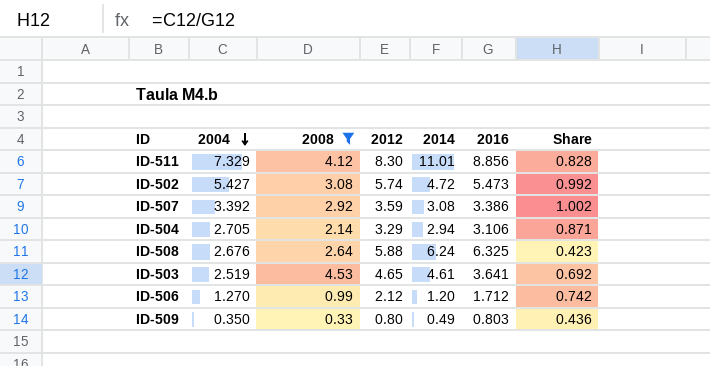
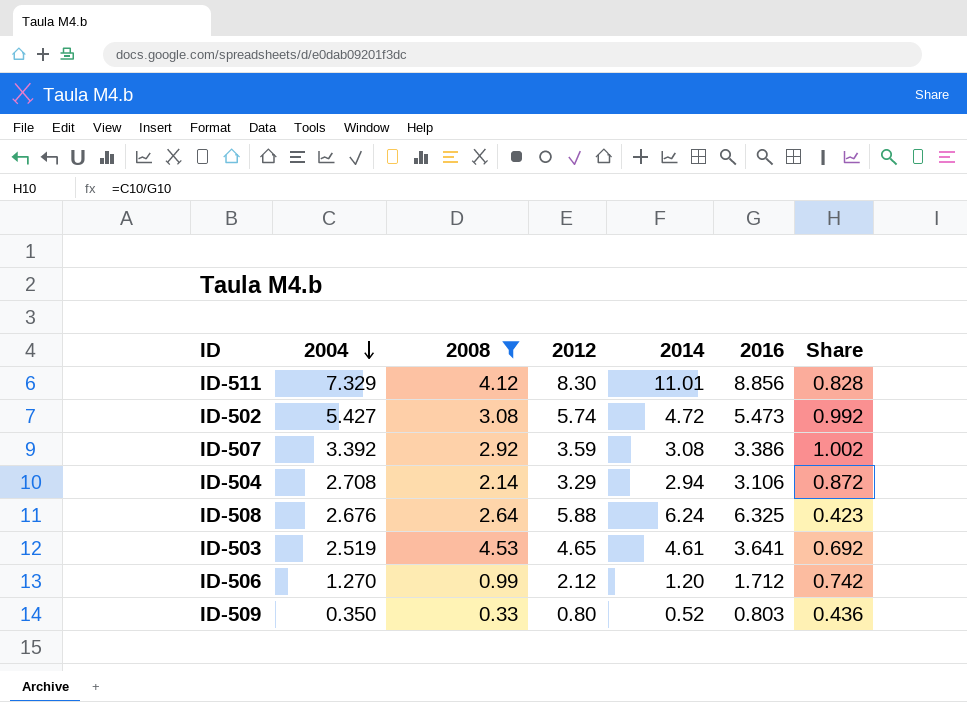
ID-504 | 2004: 2.705 -> 2.708
ID-504 | Share: 0.871 -> 0.872
ID-509 | 2014: 0.49 -> 0.52

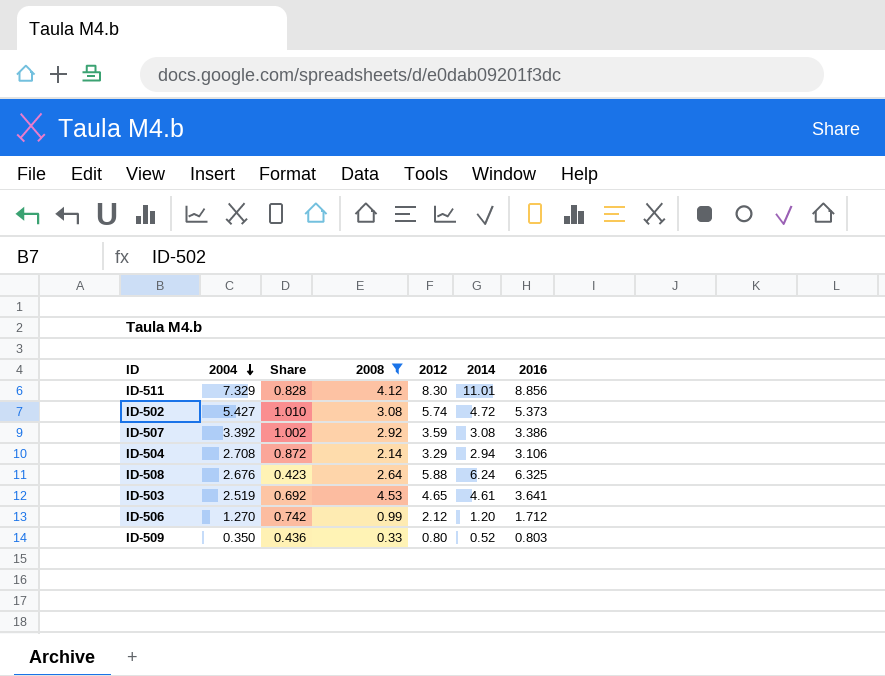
column Share | position: 7 -> 3
ID-502 | Share: 0.992 -> 1.010
ID-502 | 2016: 5.473 -> 5.373

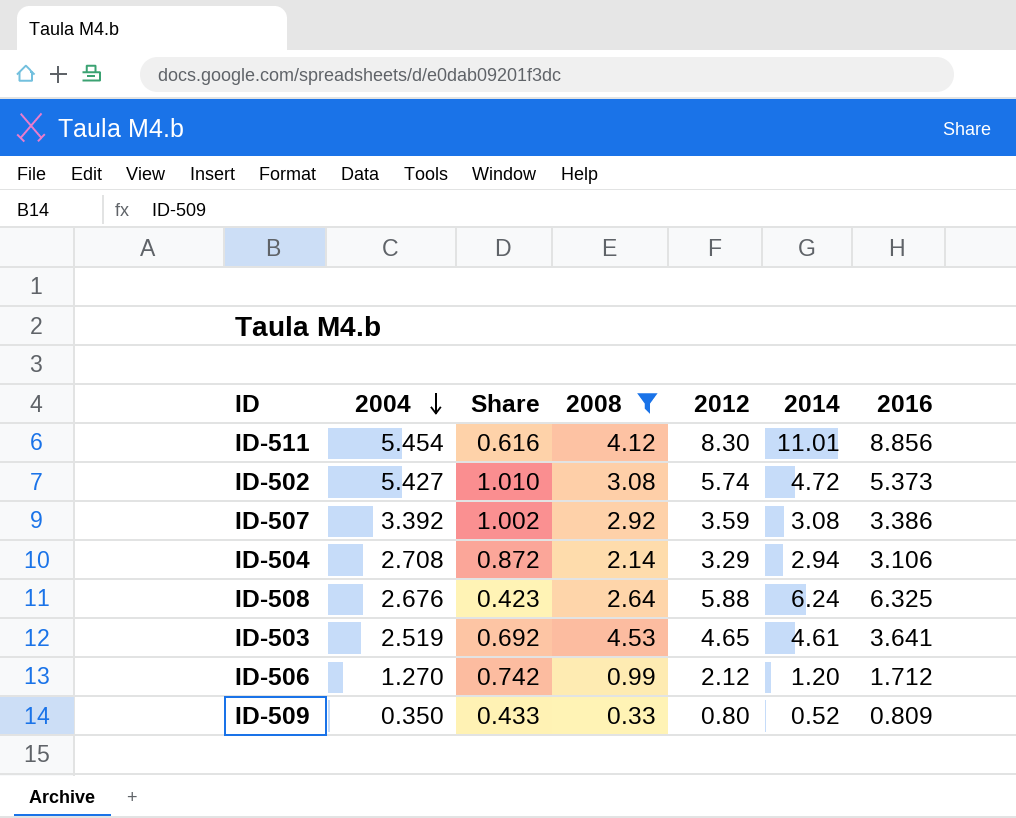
ID-511 | 2004: 7.329 -> 5.454
ID-511 | Share: 0.828 -> 0.616
ID-509 | Share: 0.436 -> 0.433
ID-509 | 2016: 0.803 -> 0.809

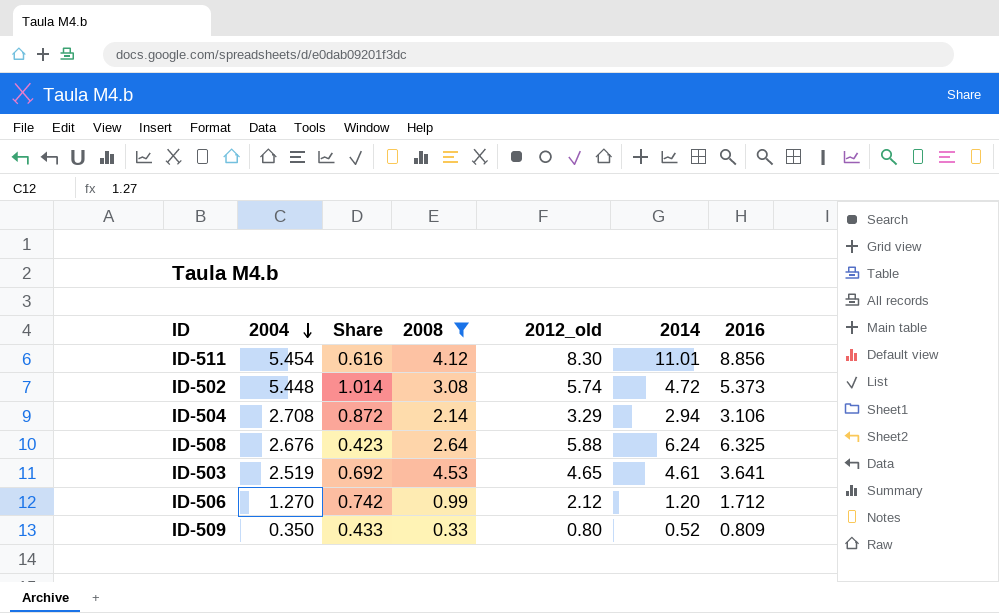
column name: 2012 -> 2012_old
row ID-507: 3.392 | 1.002 | 2.92 | 3.59 | 3.08 | 3.386 -> none
ID-502 | 2004: 5.427 -> 5.448
ID-502 | Share: 1.010 -> 1.014

